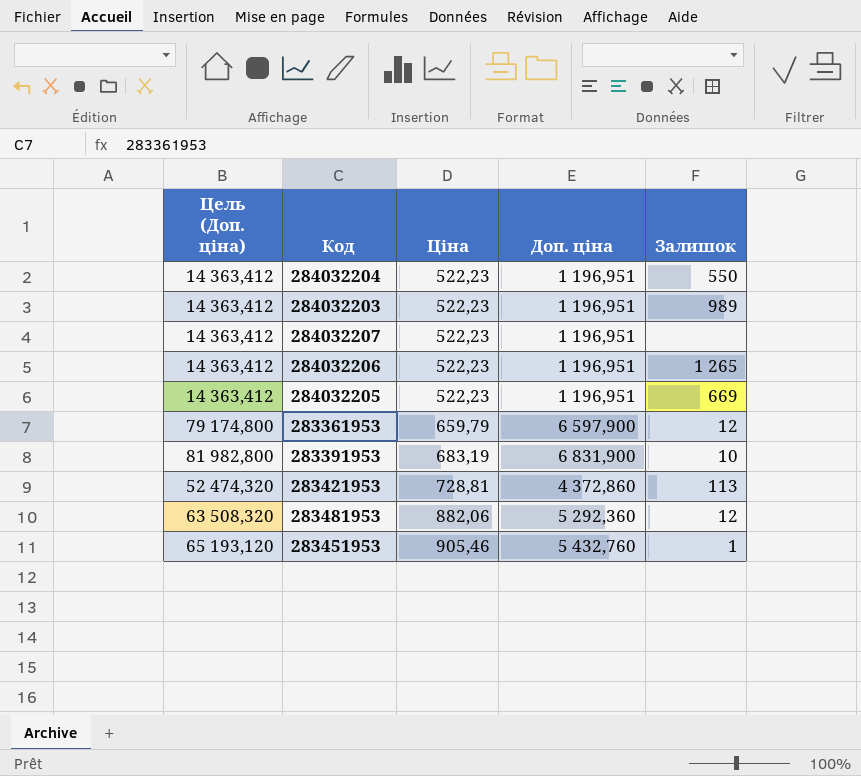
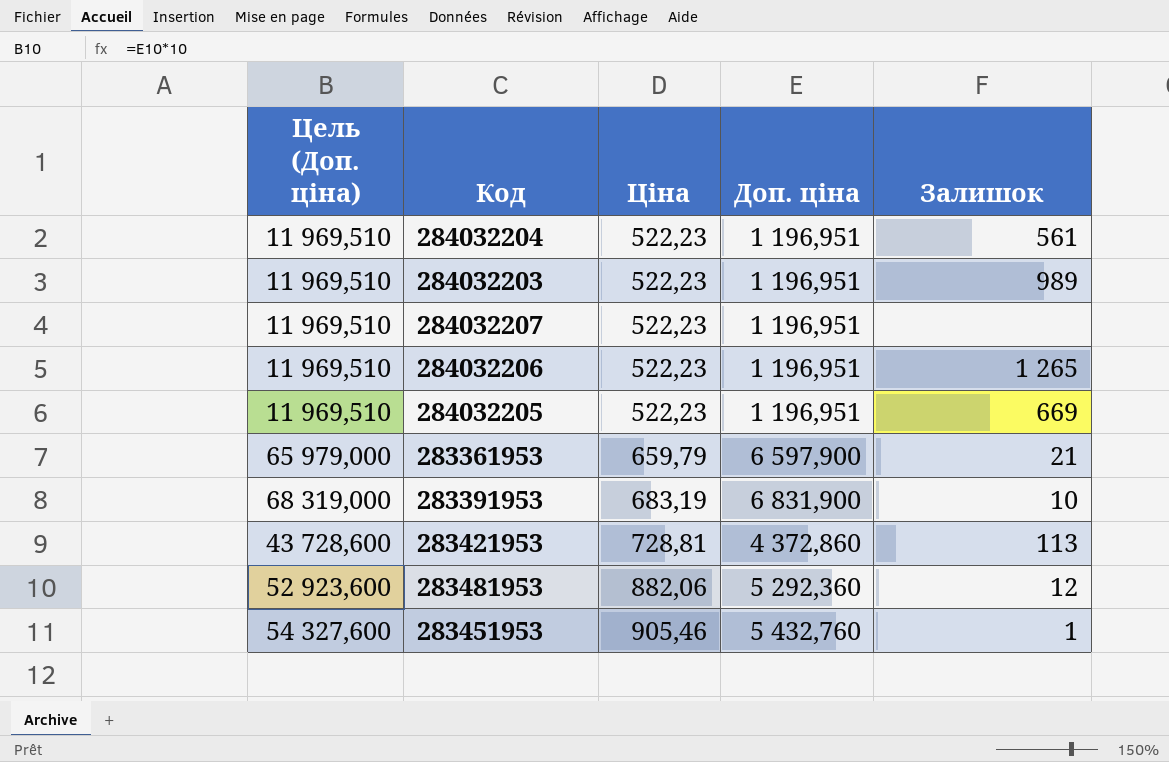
column Цель (Доп. ціна) | formula: [Доп. ціна] * 12 -> [Доп. ціна] * 10
284032204 | Залишок: 550 -> 561
283361953 | Залишок: 12 -> 21

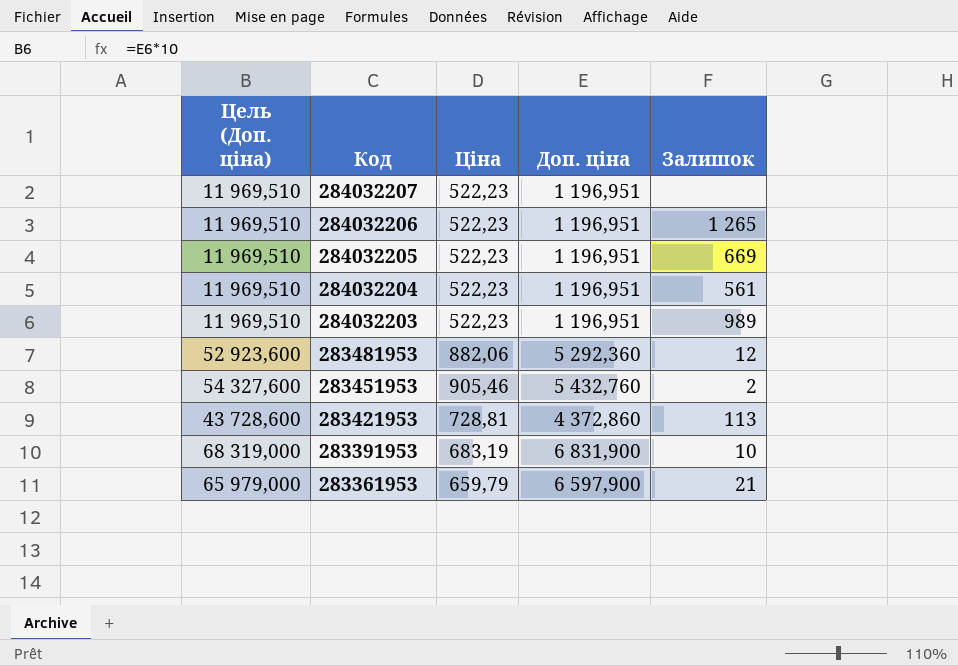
row order: Ціна ascending -> Код descending
283451953 | Залишок: 1 -> 2

